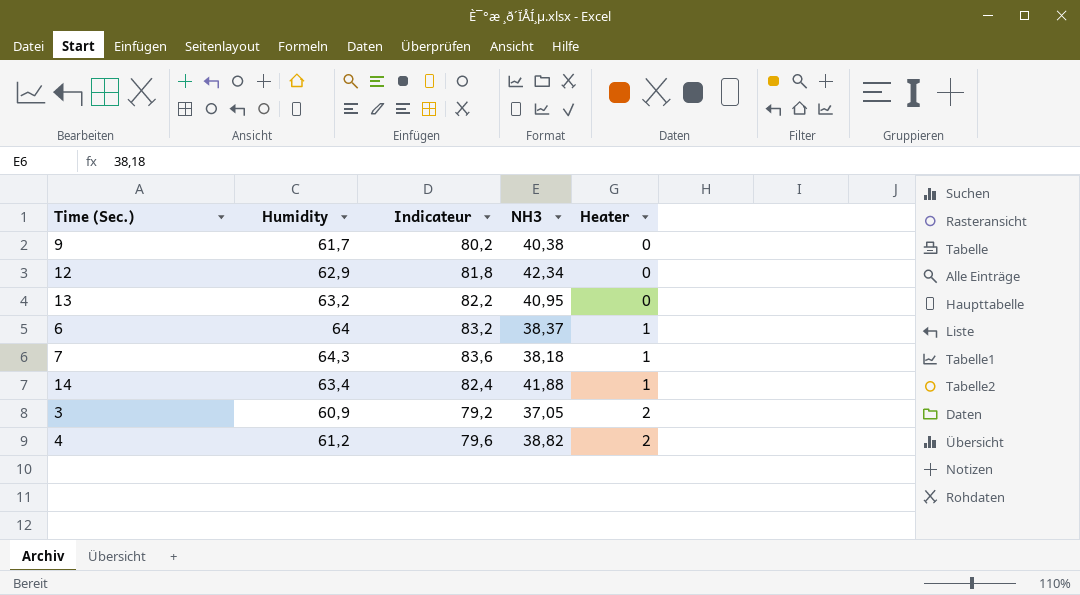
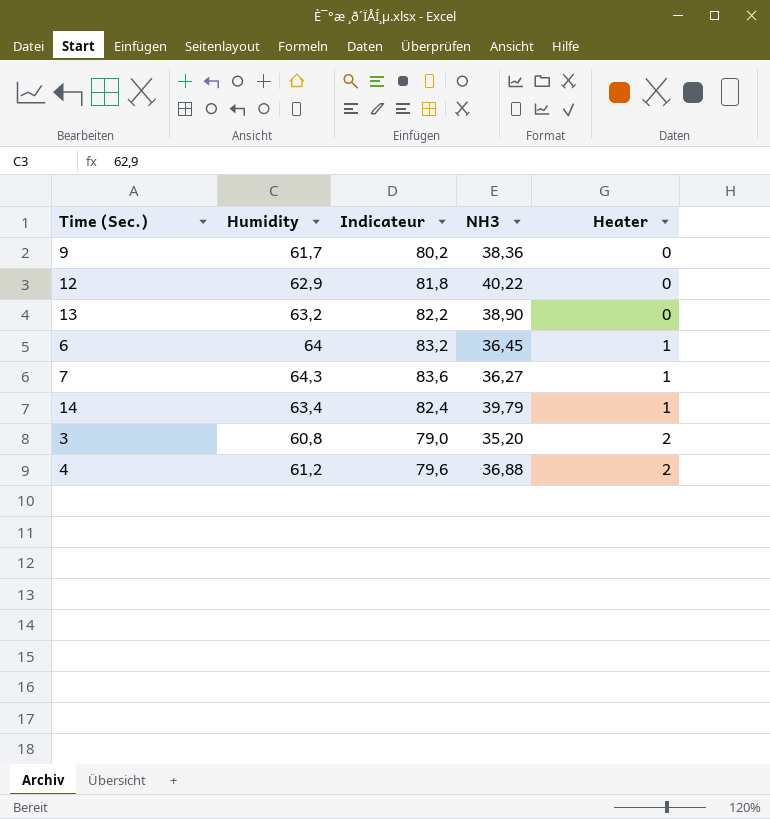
9 | NH3: 40,38 -> 38,36
12 | NH3: 42,34 -> 40,22
13 | NH3: 40,95 -> 38,90
6 | NH3: 38,37 -> 36,45
7 | NH3: 38,18 -> 36,27
14 | NH3: 41,88 -> 39,79
3 | Humidity: 60,9 -> 60,8
3 | Indicateur: 79,2 -> 79,0
3 | NH3: 37,05 -> 35,20
4 | NH3: 38,82 -> 36,88

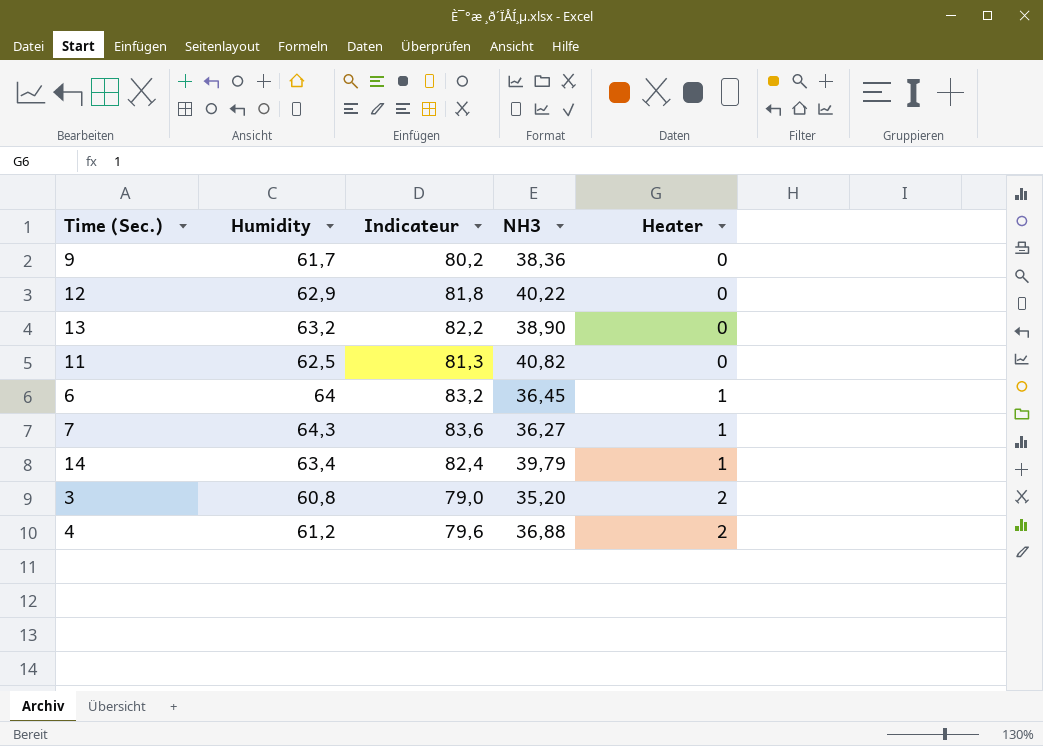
row 11: none -> 62,5 | 81,3 | 40,82 | 0

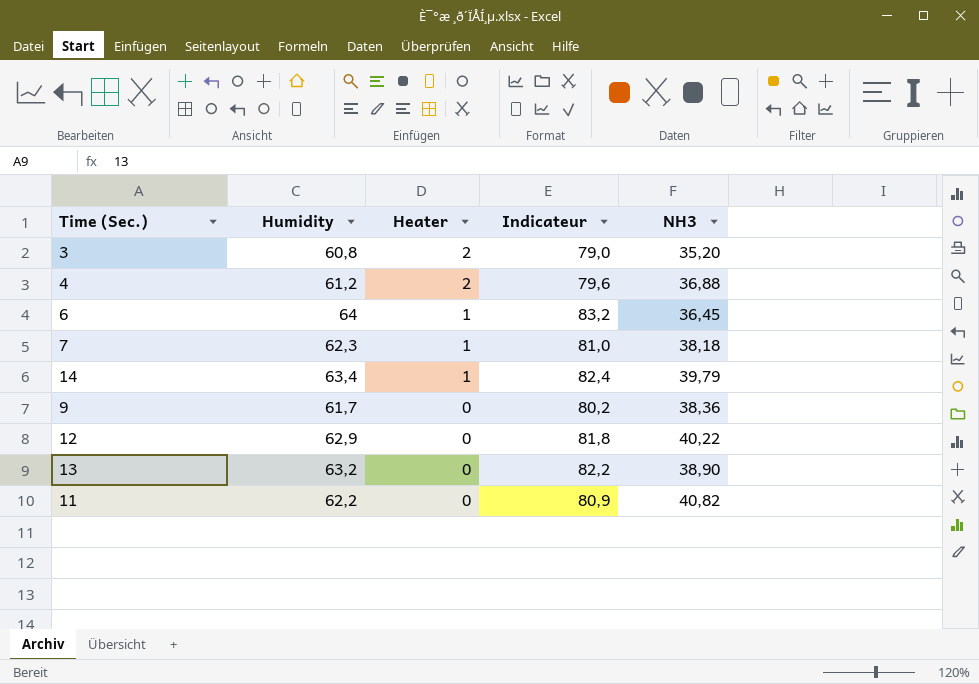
row order: Heater ascending -> Heater descending
column Heater | position: 5 -> 3
7 | Humidity: 64,3 -> 62,3
7 | Indicateur: 83,6 -> 81,0
7 | NH3: 36,27 -> 38,18
11 | Humidity: 62,5 -> 62,2
11 | Indicateur: 81,3 -> 80,9

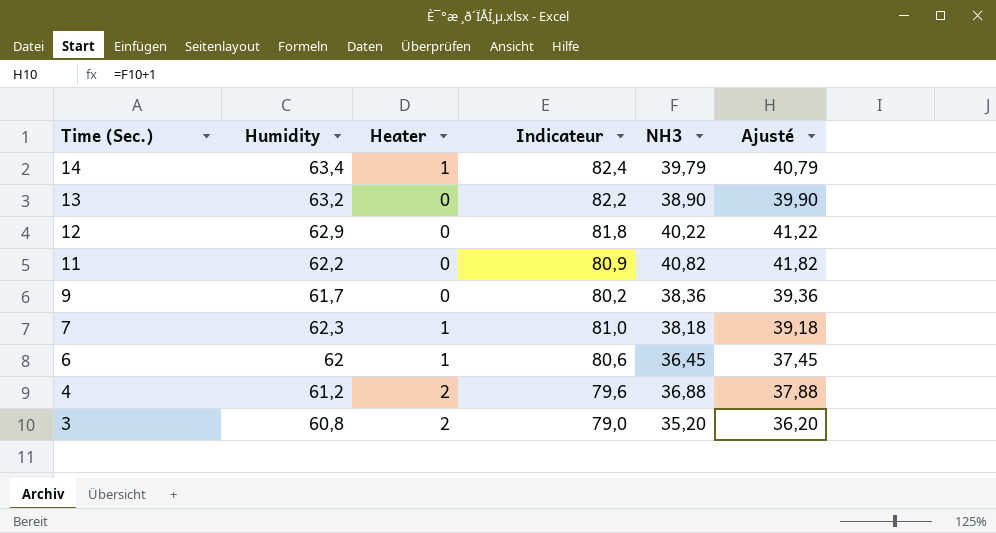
row order: Heater descending -> Time (Sec.) descending
column Ajusté | formula: none -> [NH3] + 1
6 | Humidity: 64 -> 62
6 | Indicateur: 83,2 -> 80,6

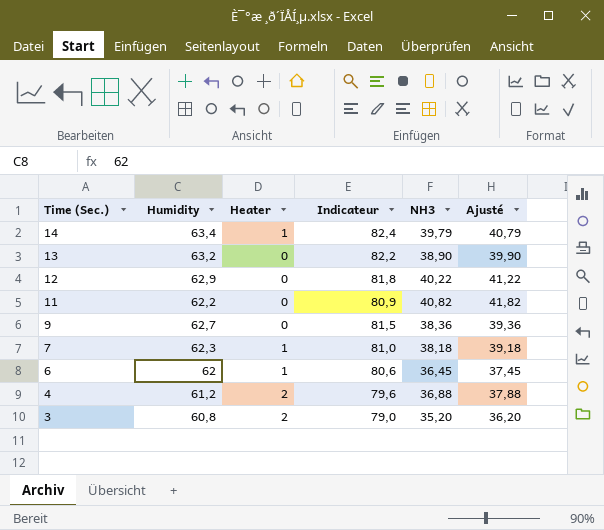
9 | Humidity: 61,7 -> 62,7
9 | Indicateur: 80,2 -> 81,5

